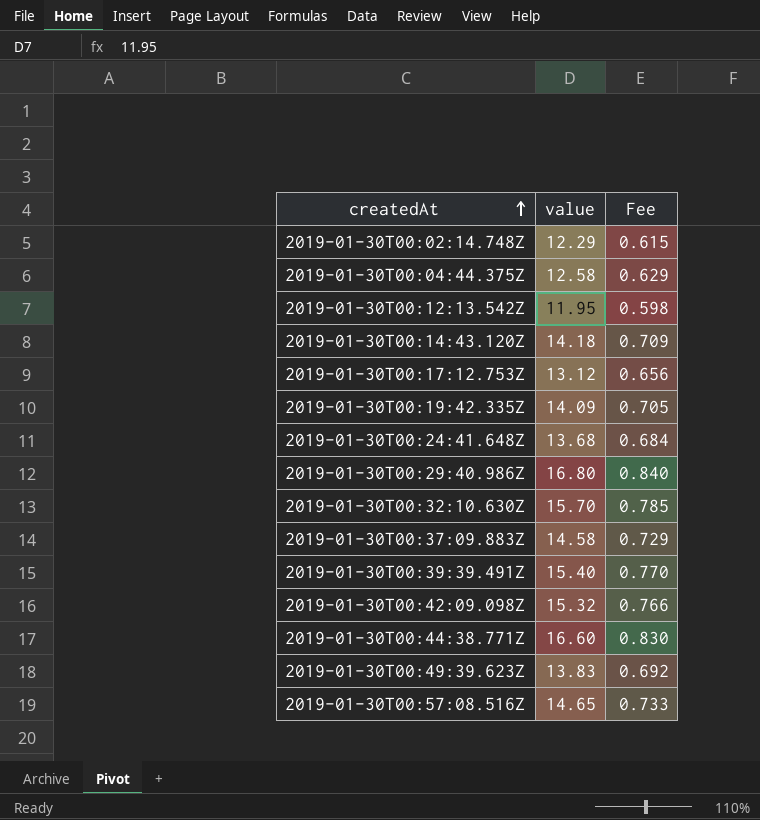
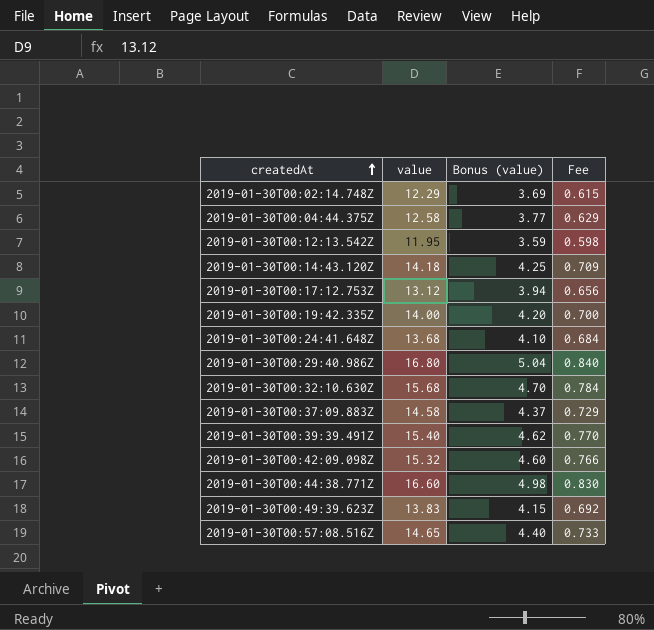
column Bonus (value) | formula: none -> [value] * 0.3
2019-01-30T00:19:42.335Z | value: 14.09 -> 14.00
2019-01-30T00:19:42.335Z | Fee: 0.705 -> 0.700
2019-01-30T00:32:10.630Z | value: 15.70 -> 15.68
2019-01-30T00:32:10.630Z | Fee: 0.785 -> 0.784

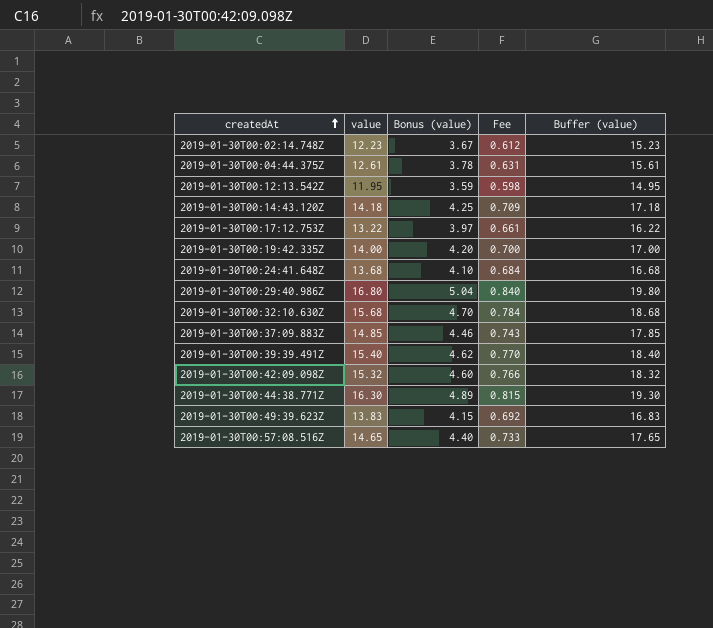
column Buffer (value) | formula: none -> [value] + 3
2019-01-30T00:02:14.748Z | value: 12.29 -> 12.23
2019-01-30T00:02:14.748Z | Bonus (value): 3.69 -> 3.67
2019-01-30T00:02:14.748Z | Fee: 0.615 -> 0.612
2019-01-30T00:04:44.375Z | value: 12.58 -> 12.61
2019-01-30T00:04:44.375Z | Bonus (value): 3.77 -> 3.78
2019-01-30T00:04:44.375Z | Fee: 0.629 -> 0.631
2019-01-30T00:17:12.753Z | value: 13.12 -> 13.22
2019-01-30T00:17:12.753Z | Bonus (value): 3.94 -> 3.97
2019-01-30T00:17:12.753Z | Fee: 0.656 -> 0.661
2019-01-30T00:37:09.883Z | value: 14.58 -> 14.85
2019-01-30T00:37:09.883Z | Bonus (value): 4.37 -> 4.46
2019-01-30T00:37:09.883Z | Fee: 0.729 -> 0.743
2019-01-30T00:44:38.771Z | value: 16.60 -> 16.30
2019-01-30T00:44:38.771Z | Bonus (value): 4.98 -> 4.89
2019-01-30T00:44:38.771Z | Fee: 0.830 -> 0.815

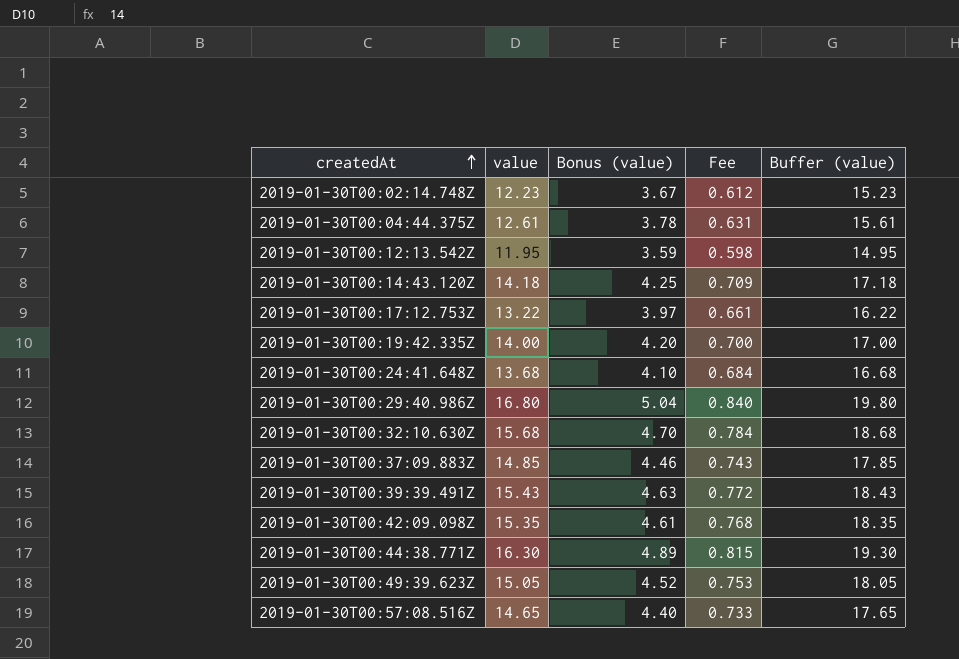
2019-01-30T00:39:39.491Z | value: 15.40 -> 15.43
2019-01-30T00:39:39.491Z | Bonus (value): 4.62 -> 4.63
2019-01-30T00:39:39.491Z | Fee: 0.770 -> 0.772
2019-01-30T00:39:39.491Z | Buffer (value): 18.40 -> 18.43
2019-01-30T00:42:09.098Z | value: 15.32 -> 15.35
2019-01-30T00:42:09.098Z | Bonus (value): 4.60 -> 4.61
2019-01-30T00:42:09.098Z | Fee: 0.766 -> 0.768
2019-01-30T00:42:09.098Z | Buffer (value): 18.32 -> 18.35
2019-01-30T00:49:39.623Z | value: 13.83 -> 15.05
2019-01-30T00:49:39.623Z | Bonus (value): 4.15 -> 4.52
2019-01-30T00:49:39.623Z | Fee: 0.692 -> 0.753
2019-01-30T00:49:39.623Z | Buffer (value): 16.83 -> 18.05

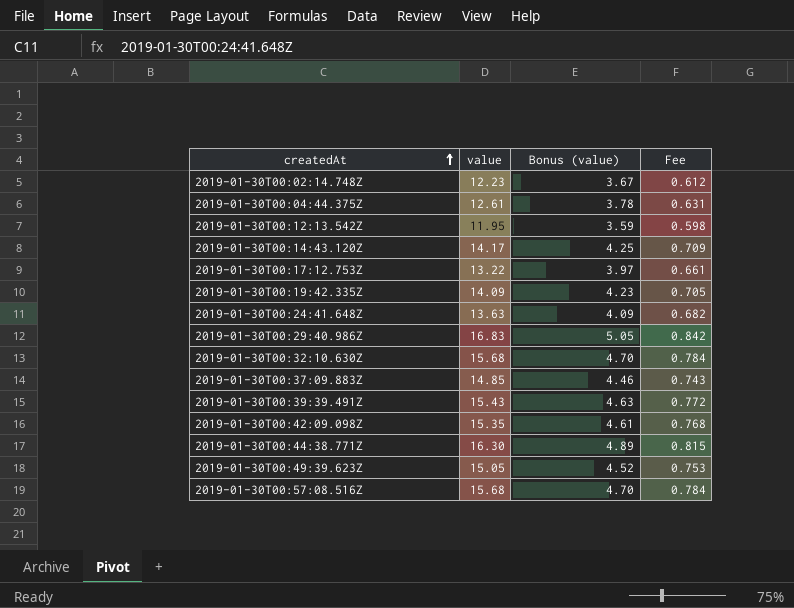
column Buffer (value) | formula: [value] + 3 -> none
2019-01-30T00:14:43.120Z | value: 14.18 -> 14.17
2019-01-30T00:19:42.335Z | value: 14.00 -> 14.09
2019-01-30T00:19:42.335Z | Bonus (value): 4.20 -> 4.23
2019-01-30T00:19:42.335Z | Fee: 0.700 -> 0.705
2019-01-30T00:24:41.648Z | value: 13.68 -> 13.63
2019-01-30T00:24:41.648Z | Bonus (value): 4.10 -> 4.09
2019-01-30T00:24:41.648Z | Fee: 0.684 -> 0.682
2019-01-30T00:29:40.986Z | value: 16.80 -> 16.83
2019-01-30T00:29:40.986Z | Bonus (value): 5.04 -> 5.05
2019-01-30T00:29:40.986Z | Fee: 0.840 -> 0.842
2019-01-30T00:57:08.516Z | value: 14.65 -> 15.68
2019-01-30T00:57:08.516Z | Bonus (value): 4.40 -> 4.70
2019-01-30T00:57:08.516Z | Fee: 0.733 -> 0.784

